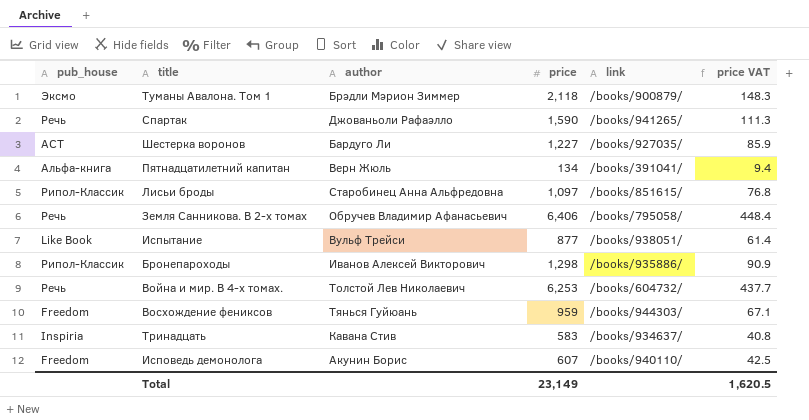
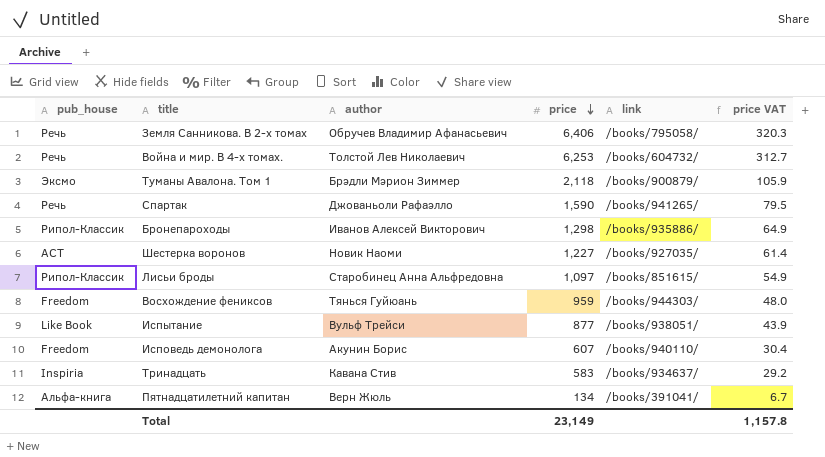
row order: none -> price descending
column price VAT | formula: [price] * 0.07 -> [price] * 0.05
Шестерка воронов | author: Бардуго Ли -> Новик Наоми
Total | price VAT: 1,620.5 -> 1,157.8

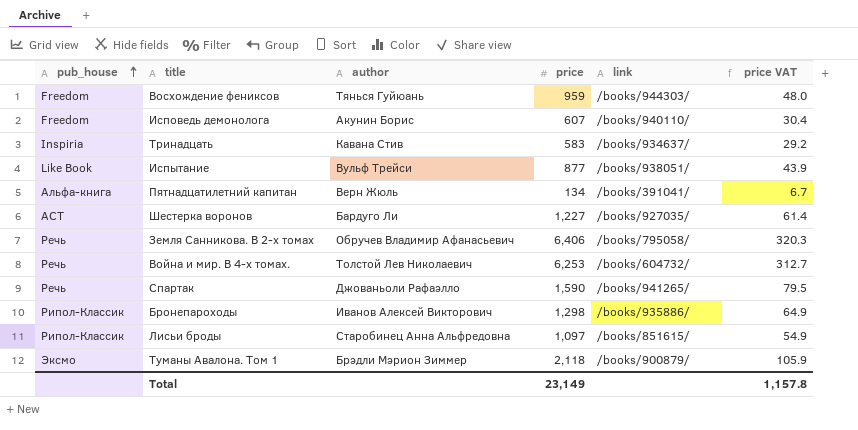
row order: price descending -> pub_house ascending
Шестерка воронов | author: Новик Наоми -> Бардуго Ли

